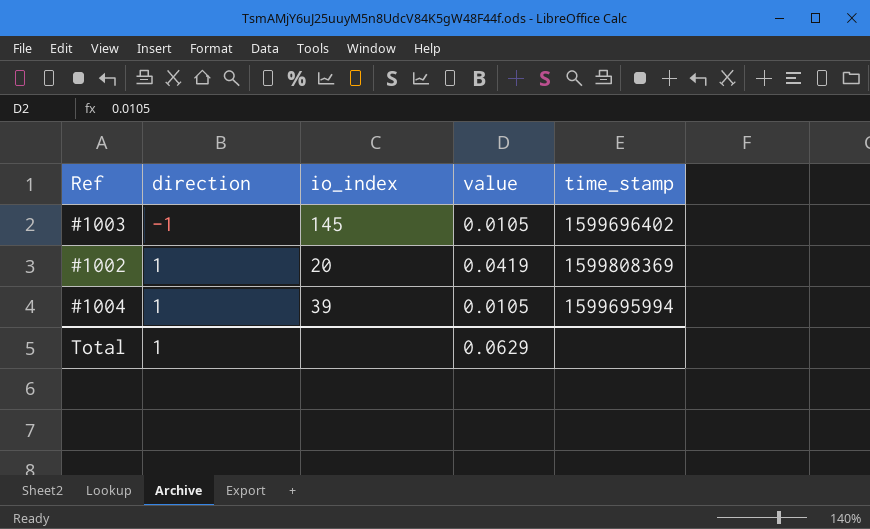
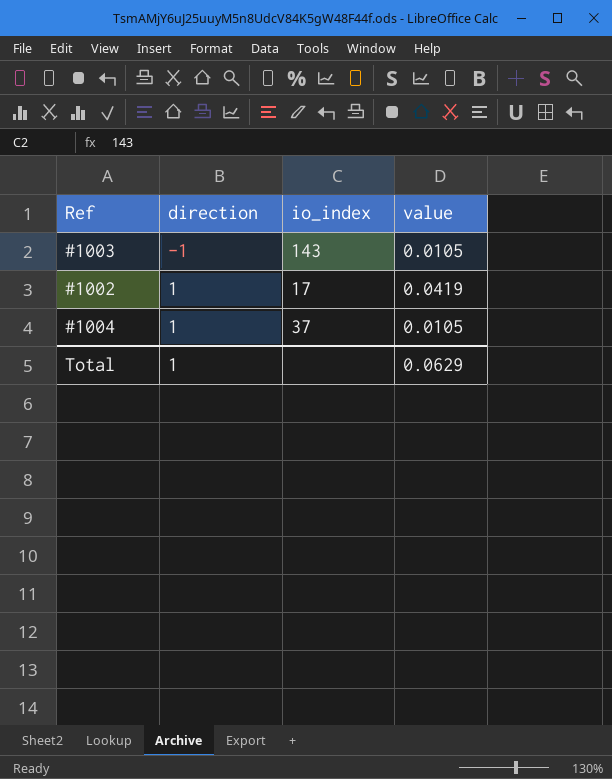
column time_stamp | position: 5 -> none
#1003 | io_index: 145 -> 143
#1002 | io_index: 20 -> 17
#1004 | io_index: 39 -> 37

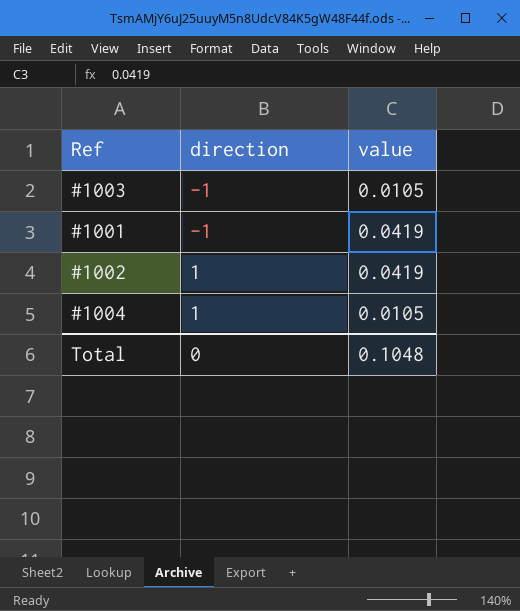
column io_index | position: 3 -> none
row #1001: none -> -1 | 0.0419
Total | direction: 1 -> 0
Total | value: 0.0629 -> 0.1048

